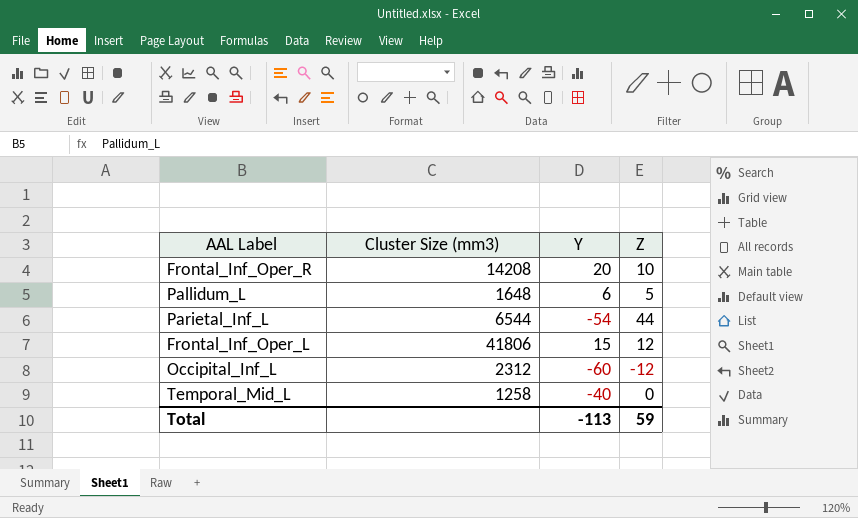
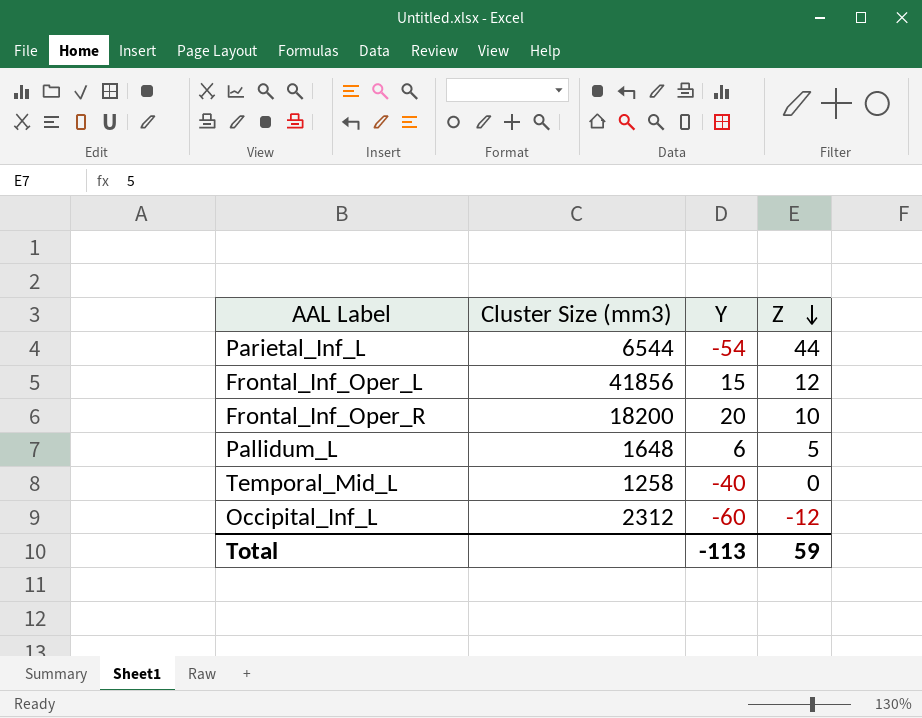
row order: none -> Z descending
Frontal_Inf_Oper_L | Cluster Size (mm3): 41806 -> 41856
Frontal_Inf_Oper_R | Cluster Size (mm3): 14208 -> 18200

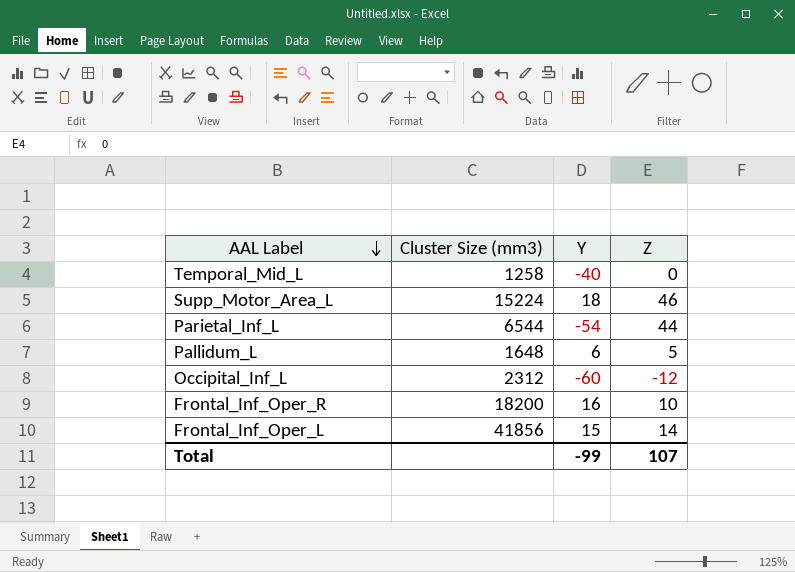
row order: Z descending -> AAL Label descending
row Supp_Motor_Area_L: none -> 15224 | 18 | 46
Frontal_Inf_Oper_R | Y: 20 -> 16
Frontal_Inf_Oper_L | Z: 12 -> 14
Total | Y: -113 -> -99
Total | Z: 59 -> 107

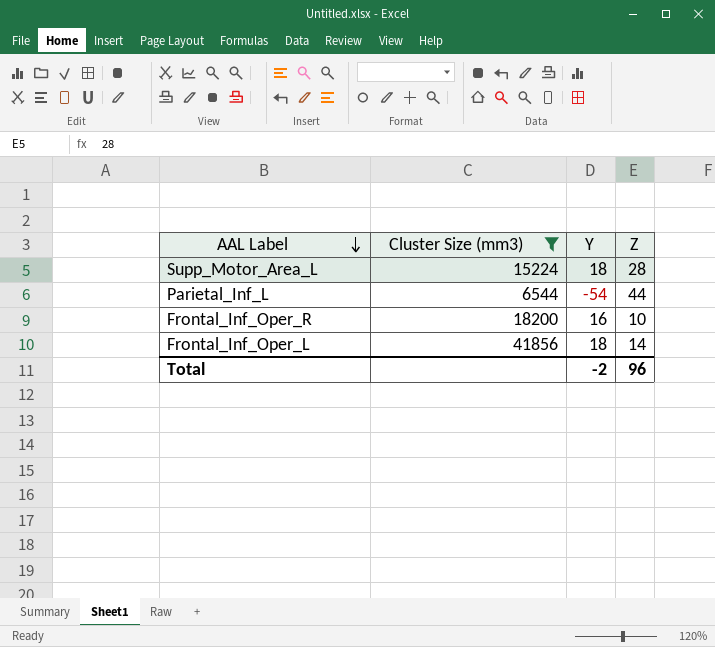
filter: none -> Cluster Size (mm3) >= 6544
Supp_Motor_Area_L | Z: 46 -> 28
Frontal_Inf_Oper_L | Y: 15 -> 18
Total | Y: -99 -> -2
Total | Z: 107 -> 96

